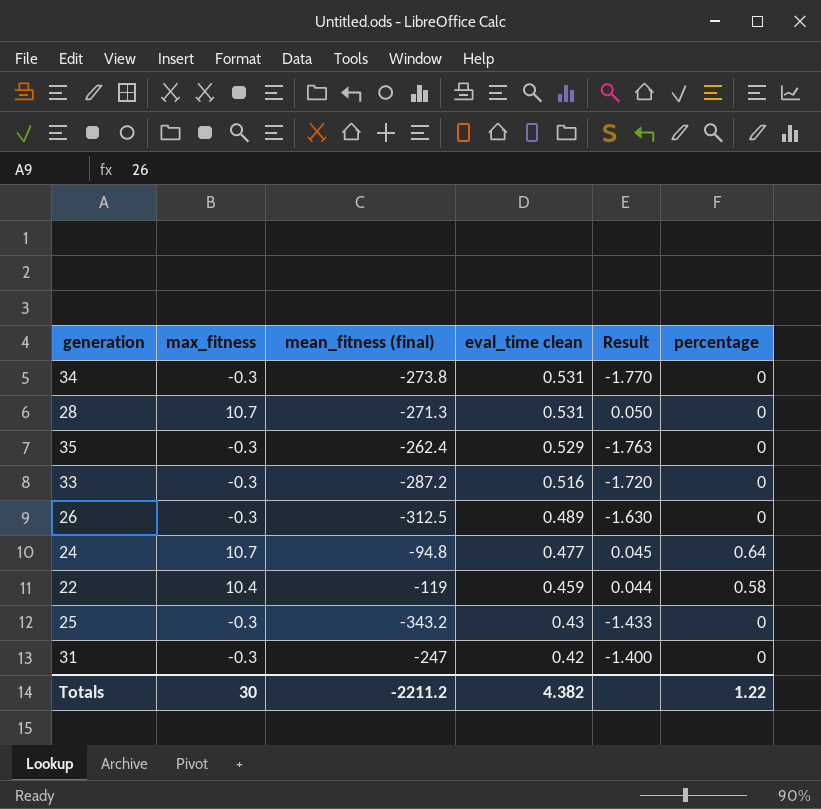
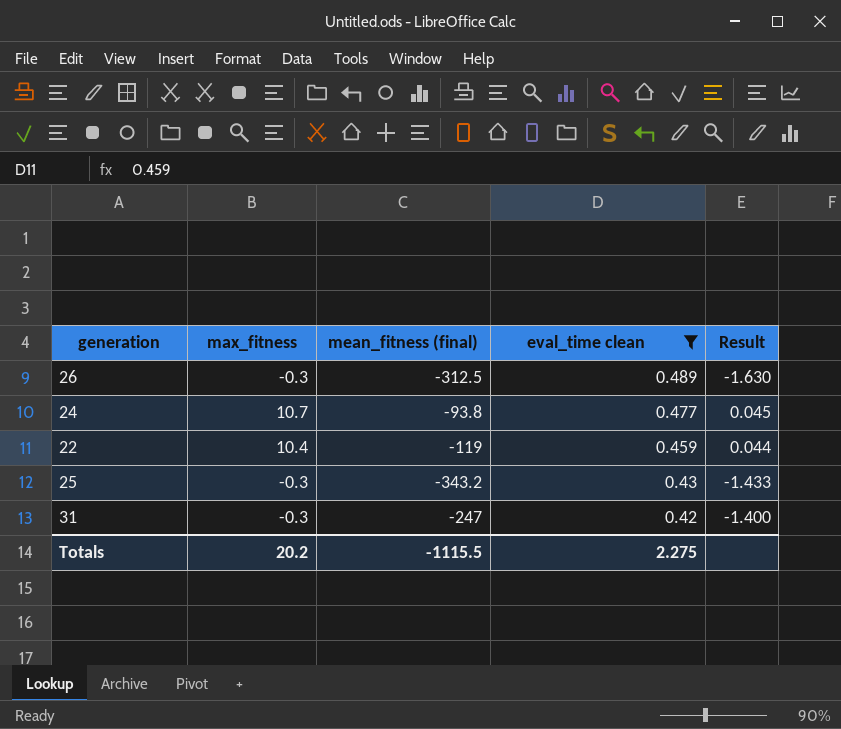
filter: none -> eval_time clean <= 0.489
column percentage | position: 6 -> none
24 | mean_fitness (final): -94.8 -> -93.8
Totals | max_fitness: 30 -> 20.2
Totals | mean_fitness (final): -2211.2 -> -1115.5
Totals | eval_time clean: 4.382 -> 2.275

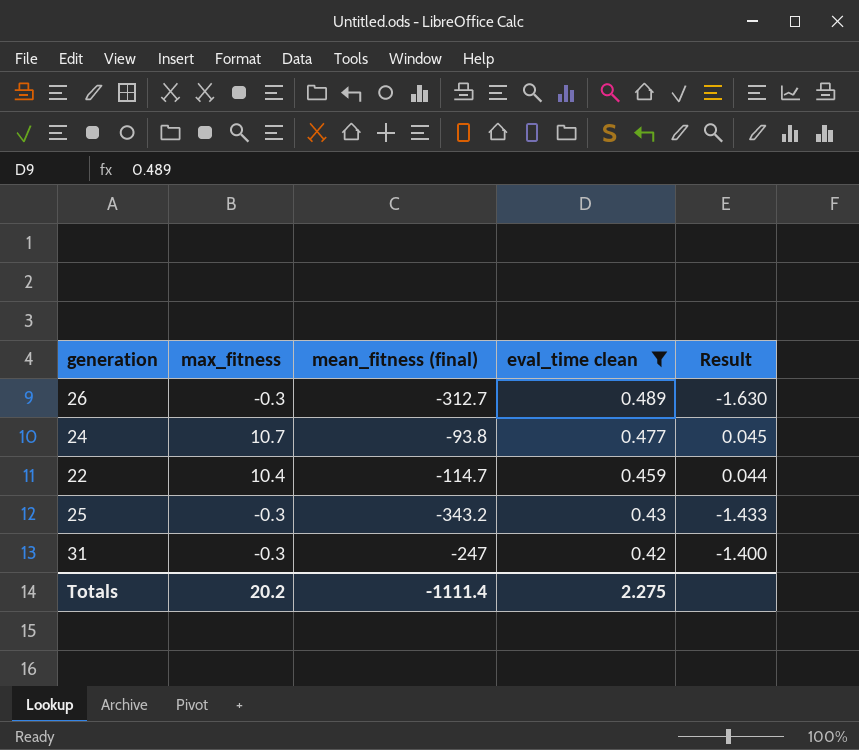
26 | mean_fitness (final): -312.5 -> -312.7
22 | mean_fitness (final): -119 -> -114.7
Totals | mean_fitness (final): -1115.5 -> -1111.4

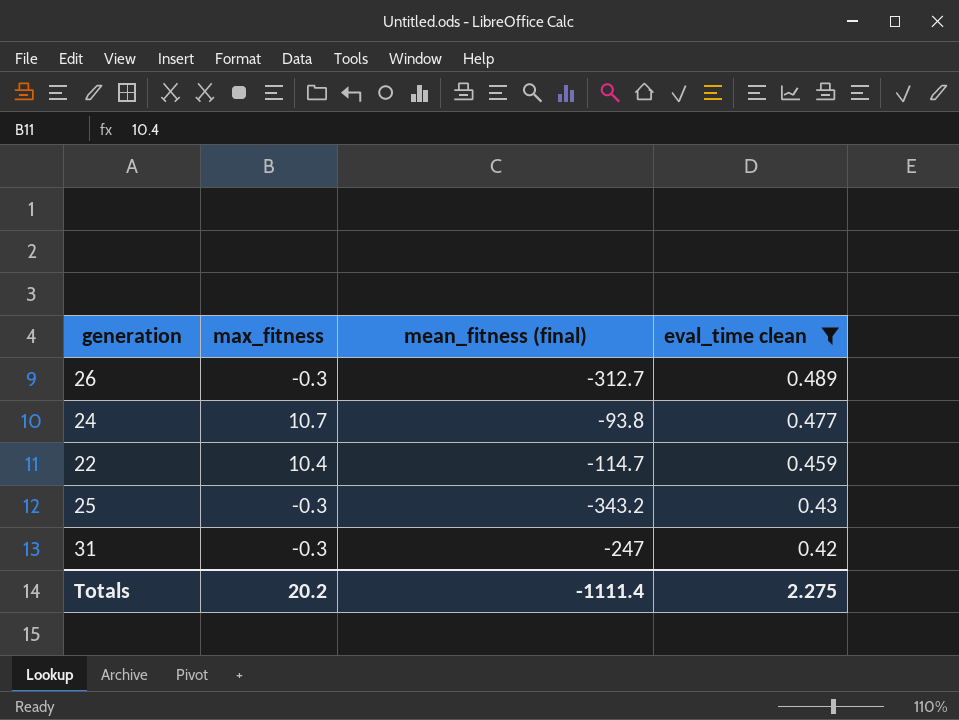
column Result | formula: [eval_time clean] / [max_fitness] -> none

